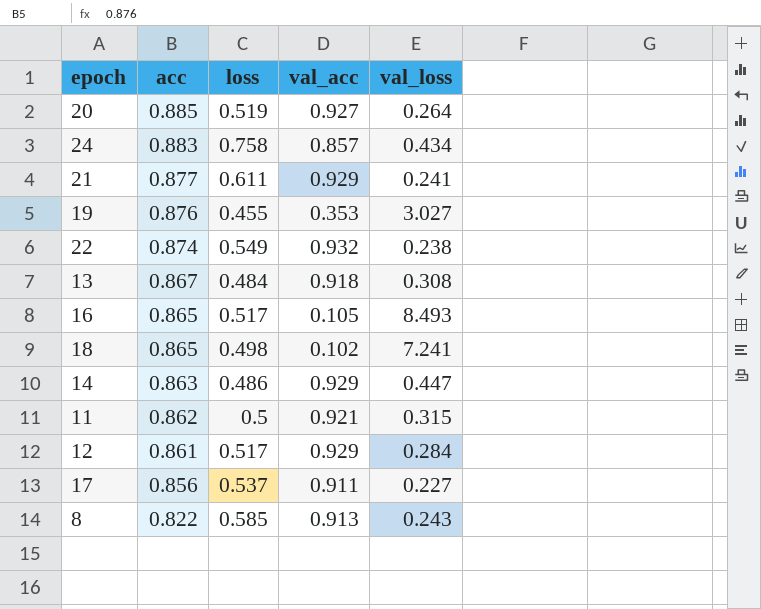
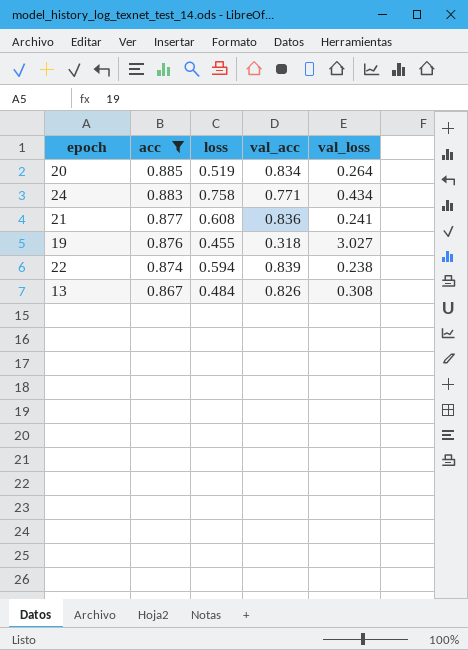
filter: none -> acc >= 0.867
20 | val_acc: 0.927 -> 0.834
24 | val_acc: 0.857 -> 0.771
21 | loss: 0.611 -> 0.608
21 | val_acc: 0.929 -> 0.836
19 | val_acc: 0.353 -> 0.318
22 | loss: 0.549 -> 0.594
22 | val_acc: 0.932 -> 0.839
13 | val_acc: 0.918 -> 0.826

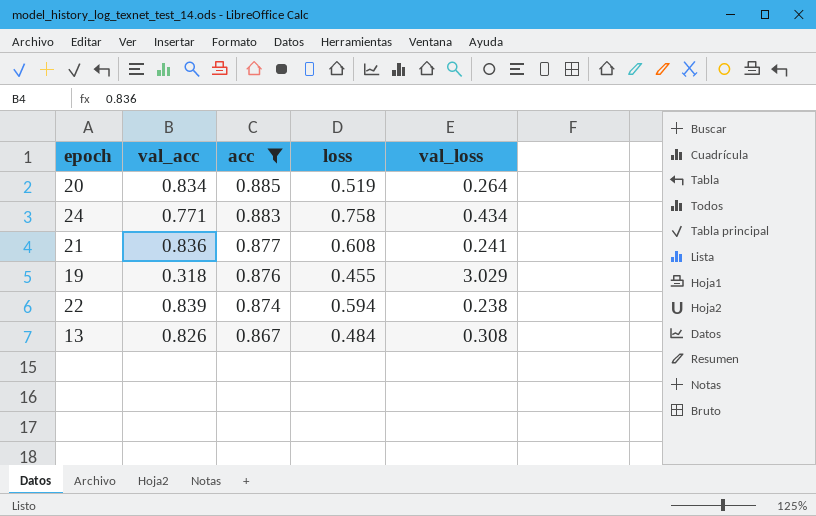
column val_acc | position: 4 -> 2
19 | val_loss: 3.027 -> 3.029

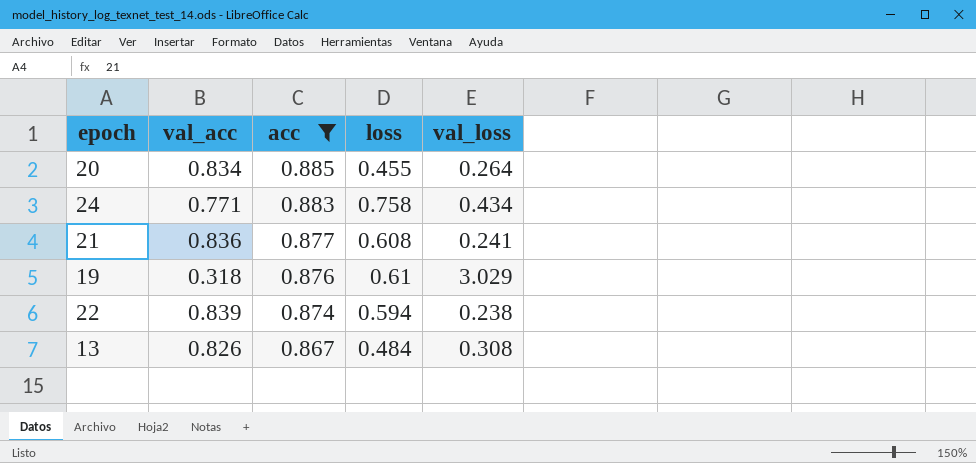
20 | loss: 0.519 -> 0.455
19 | loss: 0.455 -> 0.61

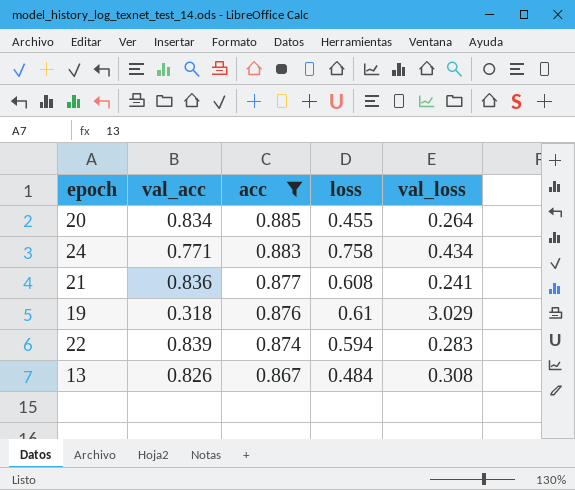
22 | val_loss: 0.238 -> 0.283

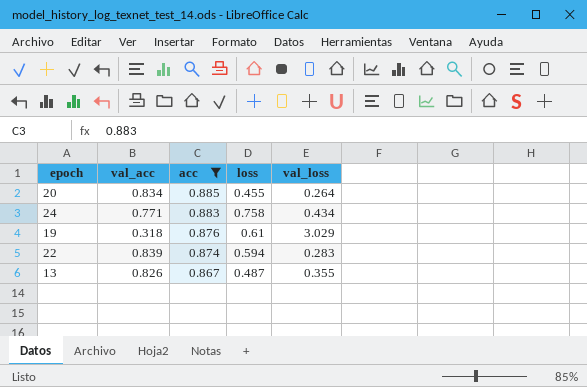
row 21: 0.836 | 0.877 | 0.608 | 0.241 -> none
13 | loss: 0.484 -> 0.487
13 | val_loss: 0.308 -> 0.355

